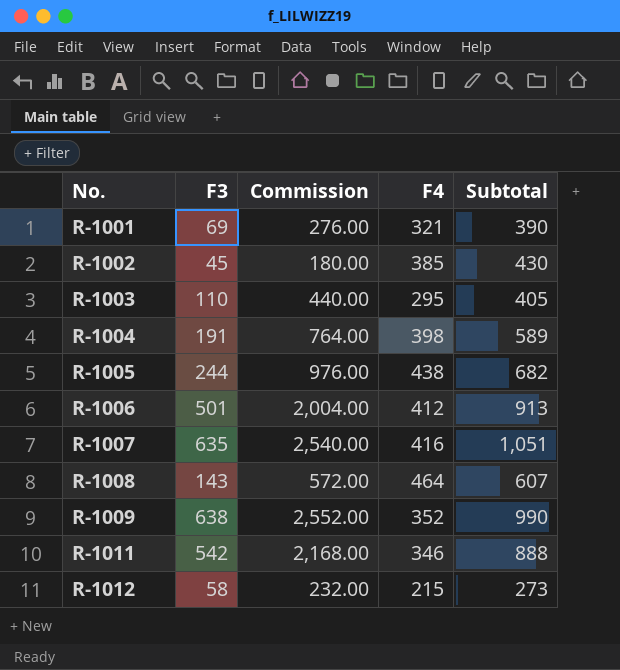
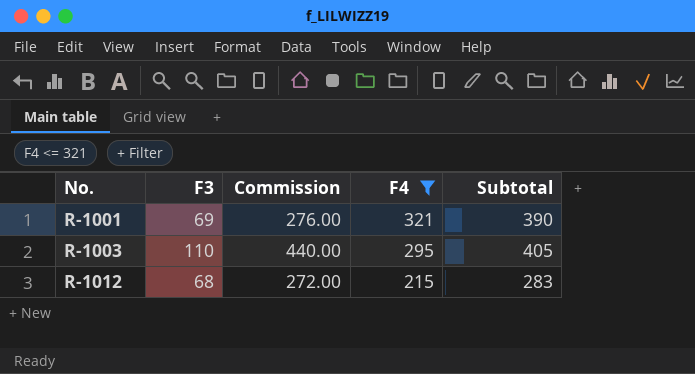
filter: none -> F4 <= 321
R-1012 | F3: 58 -> 68
R-1012 | Commission: 232.00 -> 272.00
R-1012 | Subtotal: 273 -> 283

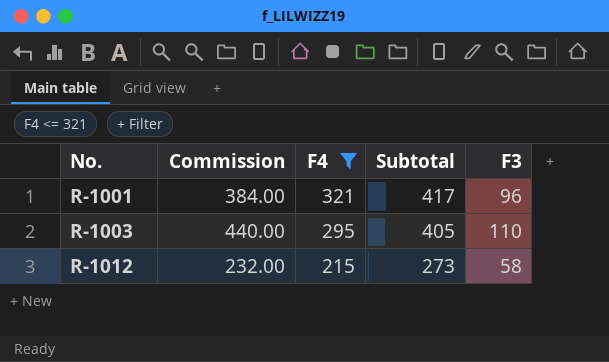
column F3 | position: 2 -> 5
R-1001 | Commission: 276.00 -> 384.00
R-1001 | Subtotal: 390 -> 417
R-1001 | F3: 69 -> 96
R-1012 | Commission: 272.00 -> 232.00
R-1012 | Subtotal: 283 -> 273
R-1012 | F3: 68 -> 58

